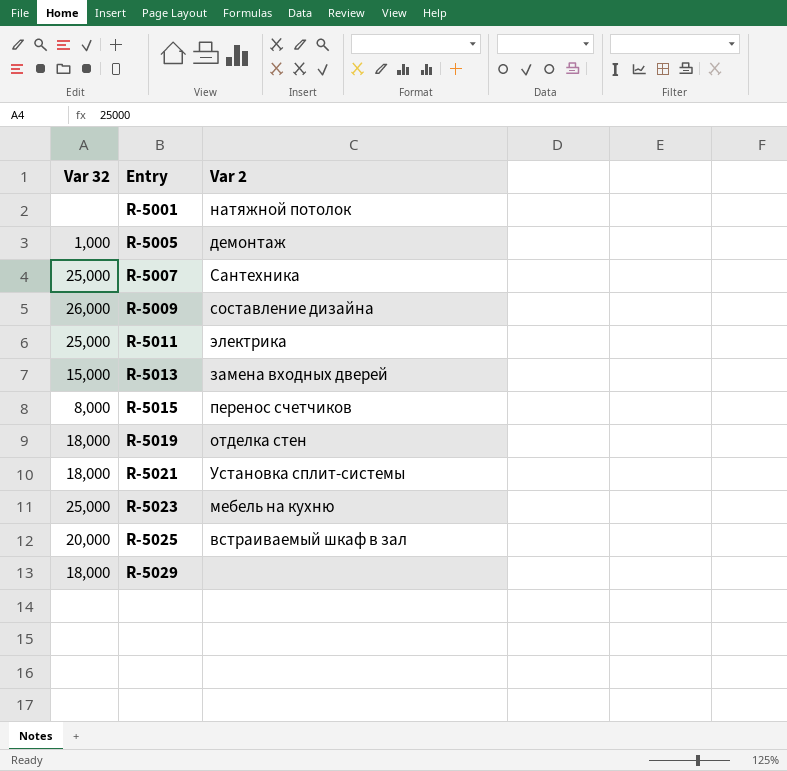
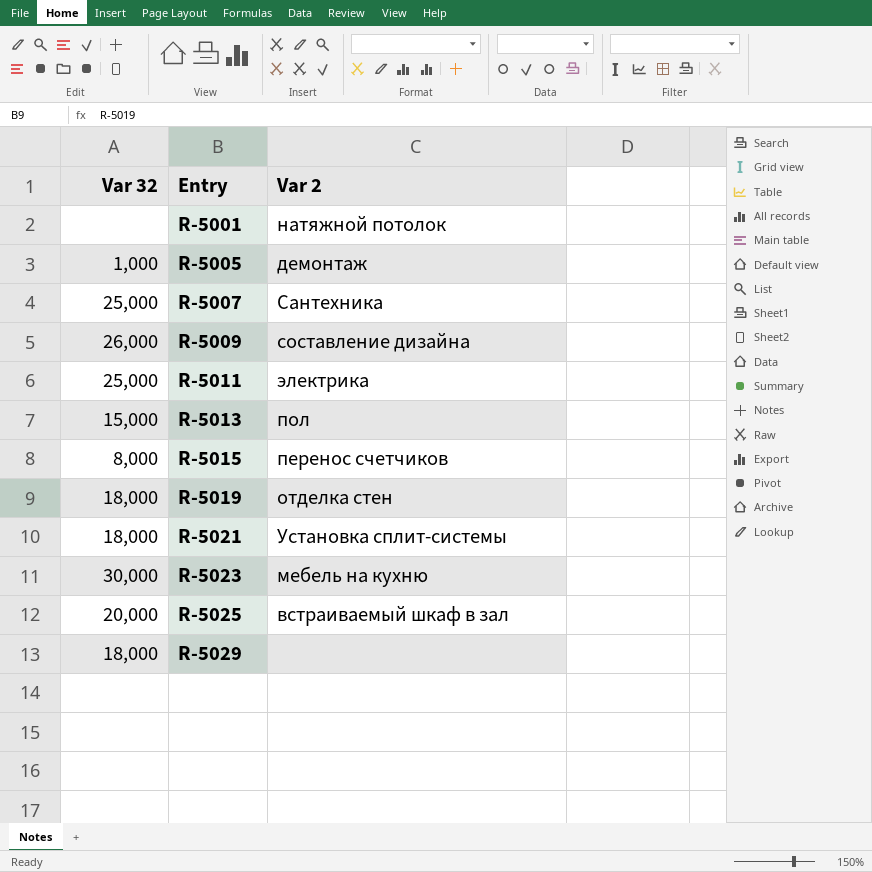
R-5013 | Var 2: замена входных дверей -> пол
R-5023 | Var 32: 25,000 -> 30,000

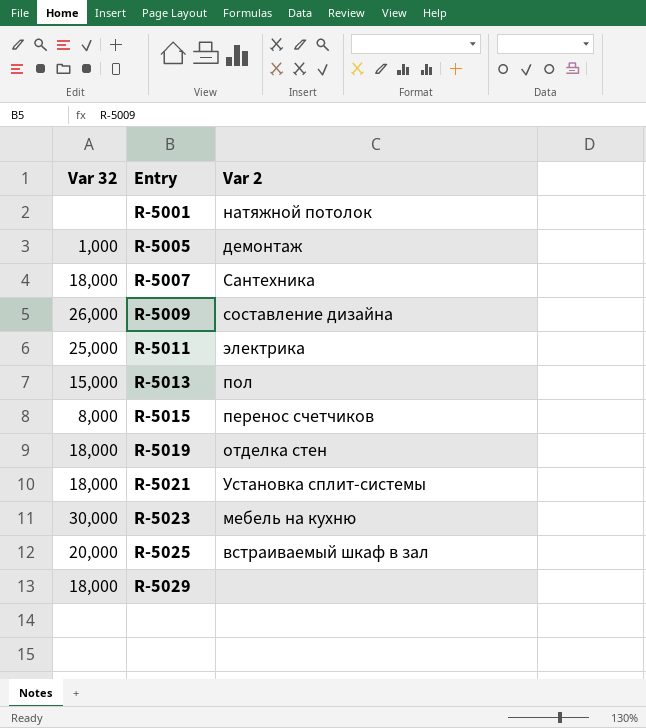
R-5007 | Var 32: 25,000 -> 18,000

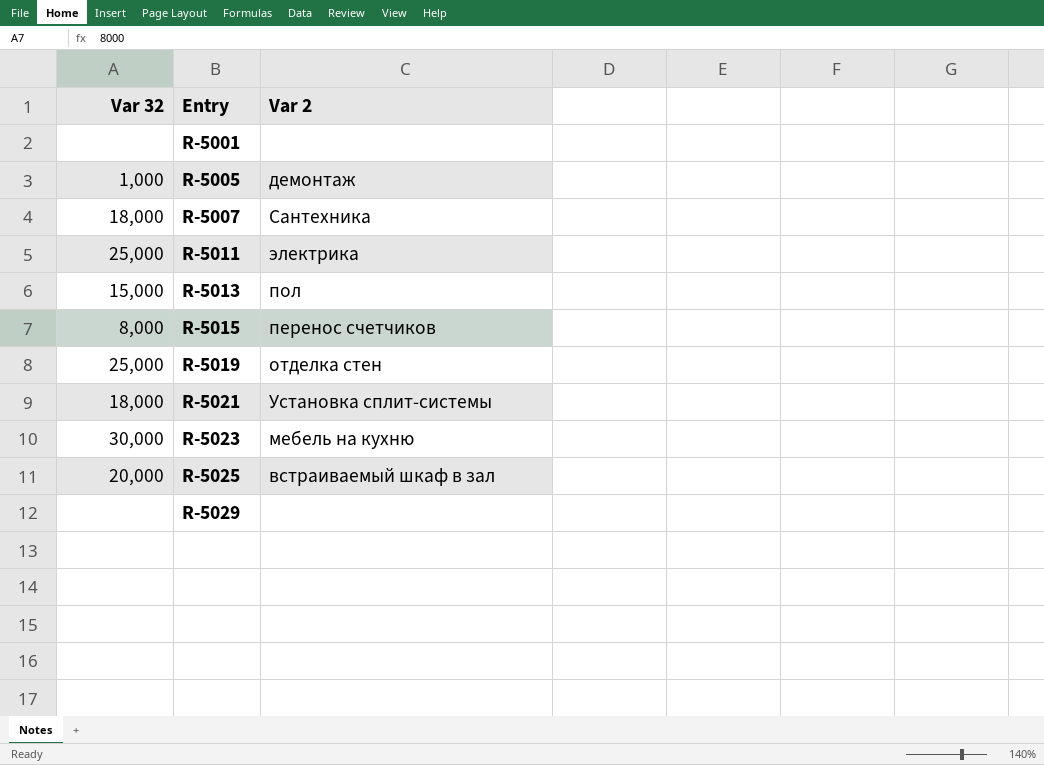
row R-5009: 26,000 | составление дизайна -> none
R-5001 | Var 2: натяжной потолок -> none
R-5019 | Var 32: 18,000 -> 25,000
R-5029 | Var 32: 18,000 -> none

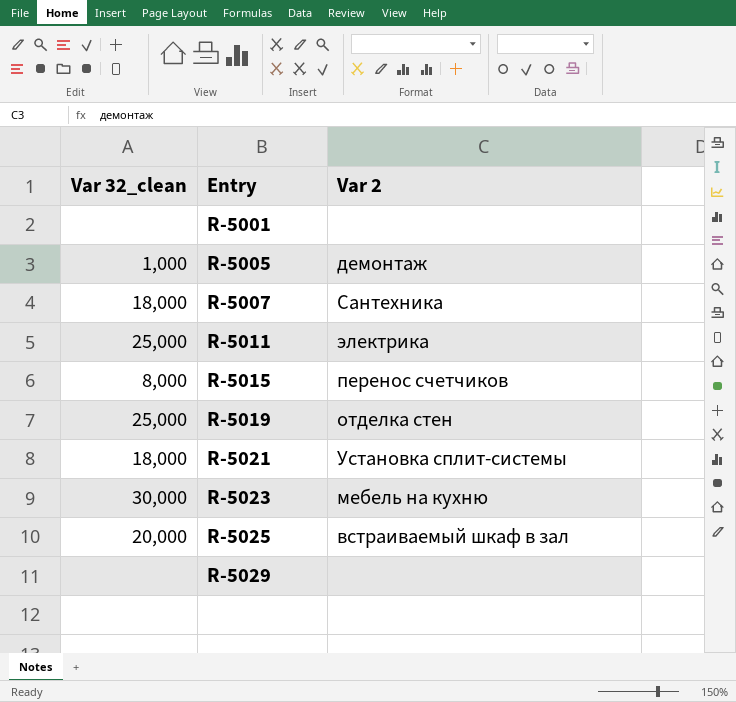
column name: Var 32 -> Var 32_clean
row R-5013: 15,000 | пол -> none

